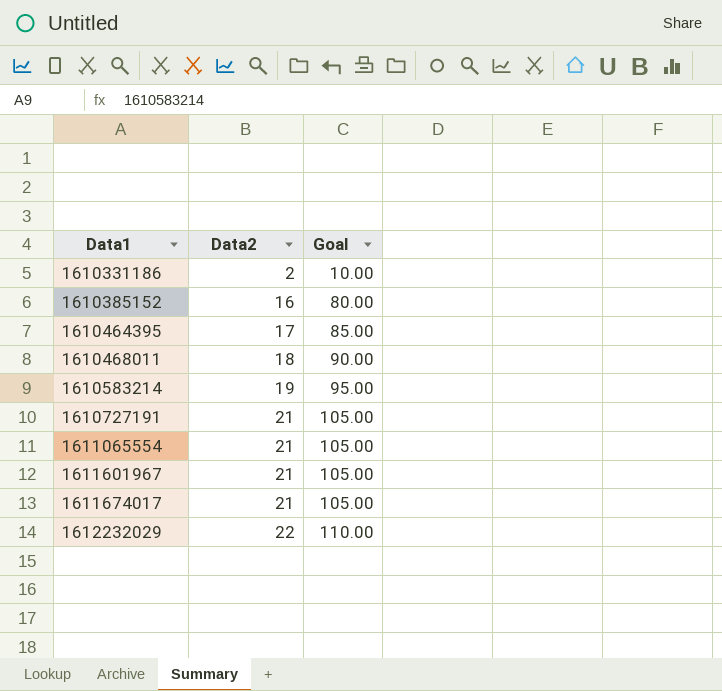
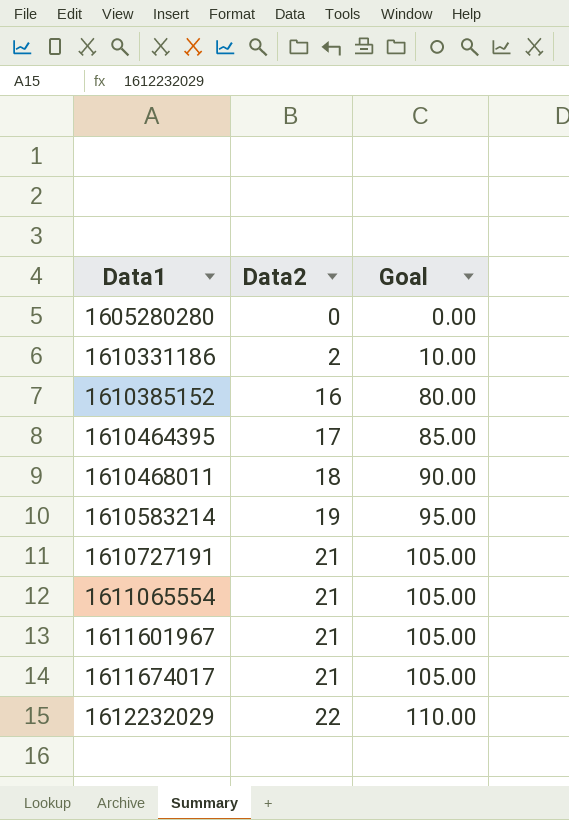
row 1605280280: none -> 0 | 0.00

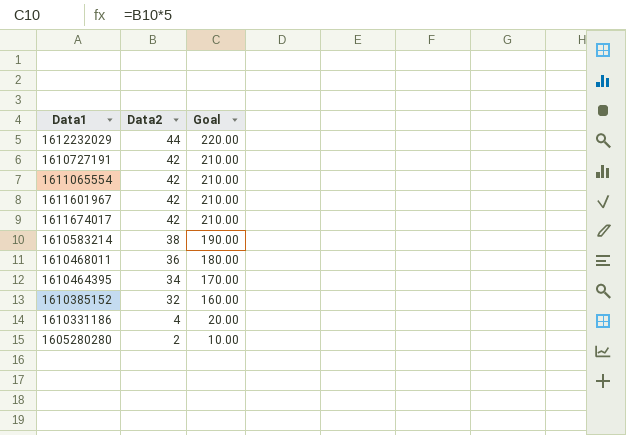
row order: Data1 ascending -> Data2 descending
1612232029 | Data2: 22 -> 44
1612232029 | Goal: 110.00 -> 220.00
1610727191 | Data2: 21 -> 42
1610727191 | Goal: 105.00 -> 210.00
1611065554 | Data2: 21 -> 42
1611065554 | Goal: 105.00 -> 210.00
1611601967 | Data2: 21 -> 42
1611601967 | Goal: 105.00 -> 210.00
1611674017 | Data2: 21 -> 42
1611674017 | Goal: 105.00 -> 210.00
1610583214 | Data2: 19 -> 38
1610583214 | Goal: 95.00 -> 190.00
1610468011 | Data2: 18 -> 36
1610468011 | Goal: 90.00 -> 180.00
1610464395 | Data2: 17 -> 34
1610464395 | Goal: 85.00 -> 170.00
1610385152 | Data2: 16 -> 32
1610385152 | Goal: 80.00 -> 160.00
1610331186 | Data2: 2 -> 4
1610331186 | Goal: 10.00 -> 20.00
1605280280 | Data2: 0 -> 2
1605280280 | Goal: 0.00 -> 10.00

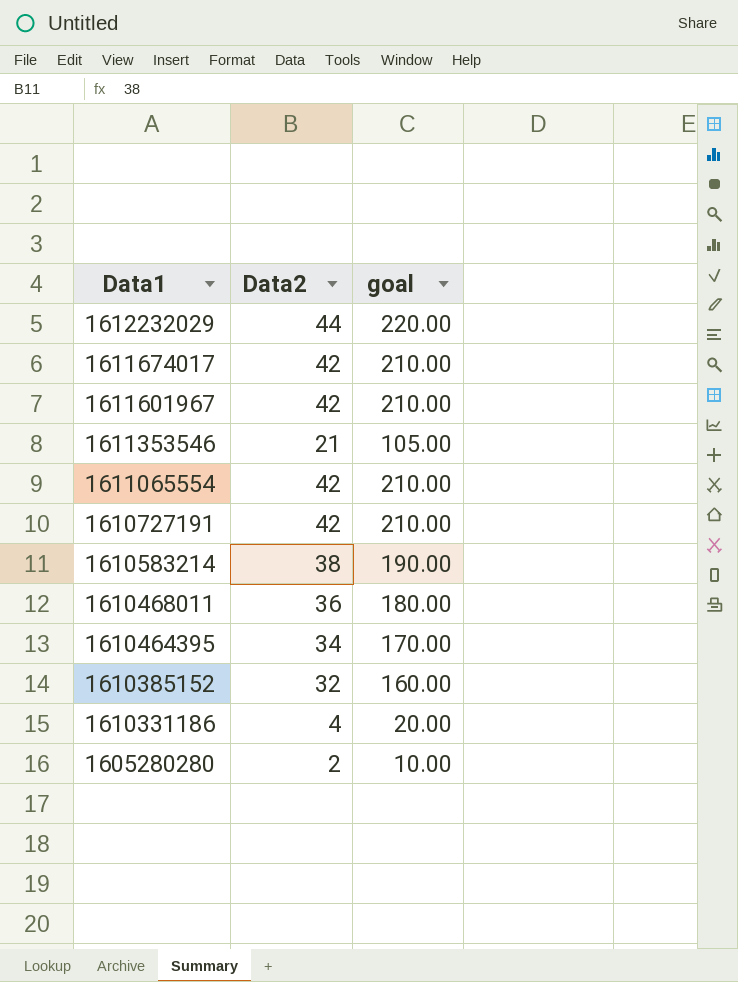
row order: Data2 descending -> Data1 descending
column name: Goal -> goal
row 1611353546: none -> 21 | 105.00

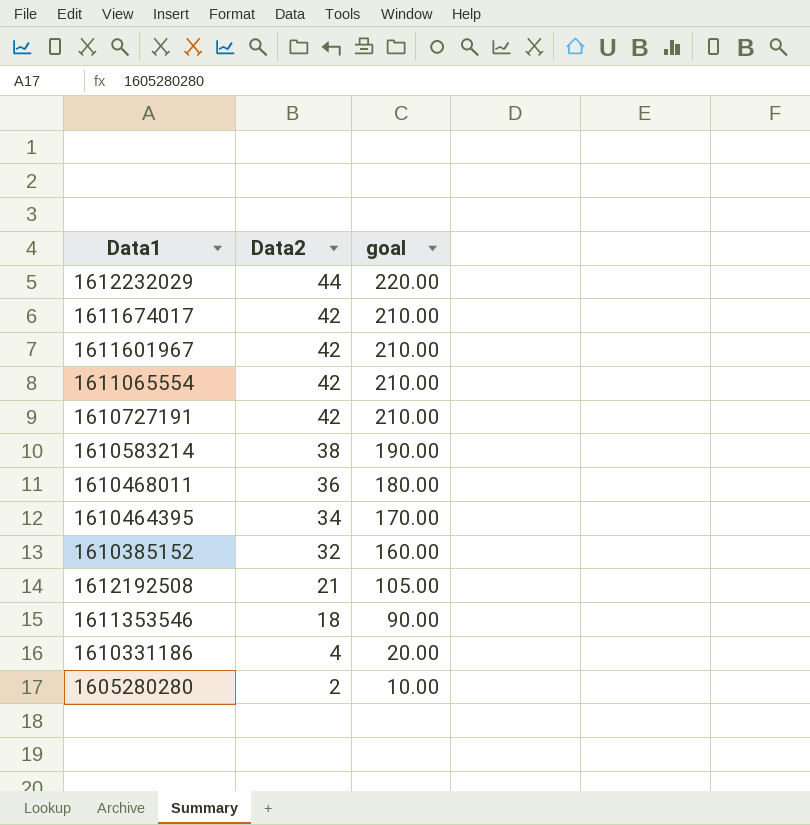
row order: Data1 descending -> Data2 descending
row 1612192508: none -> 21 | 105.00
1611353546 | Data2: 21 -> 18
1611353546 | goal: 105.00 -> 90.00

